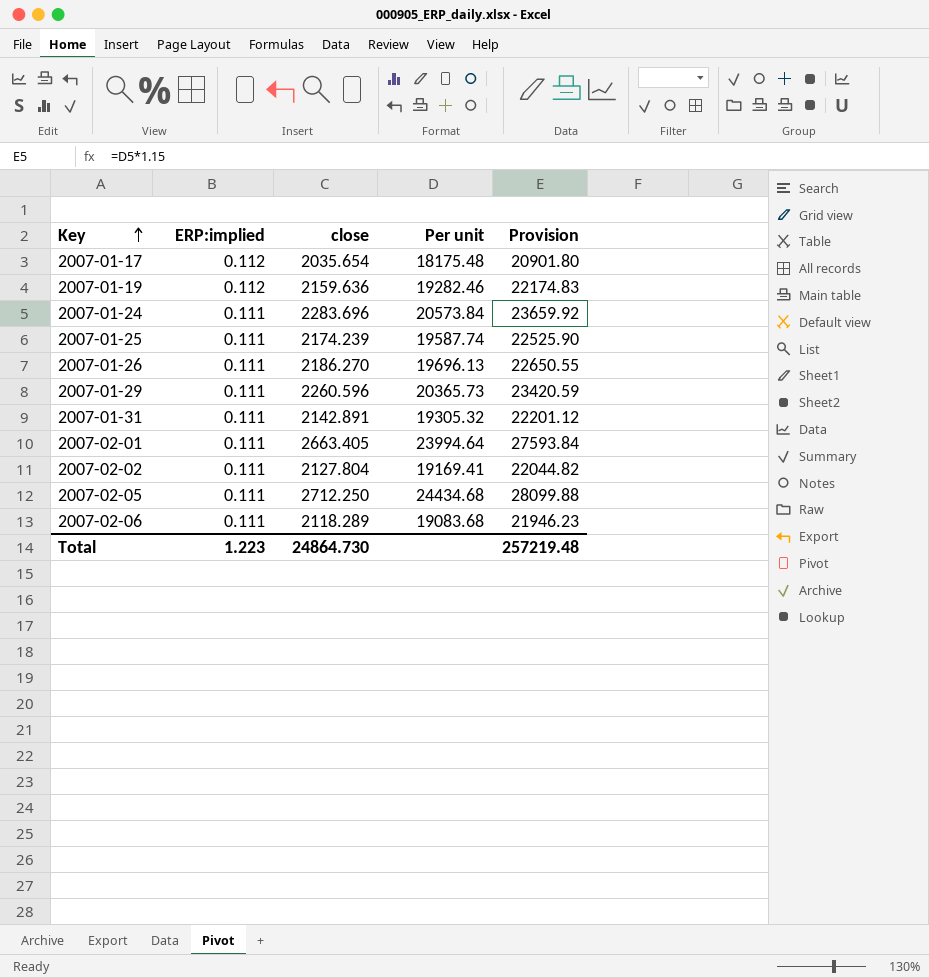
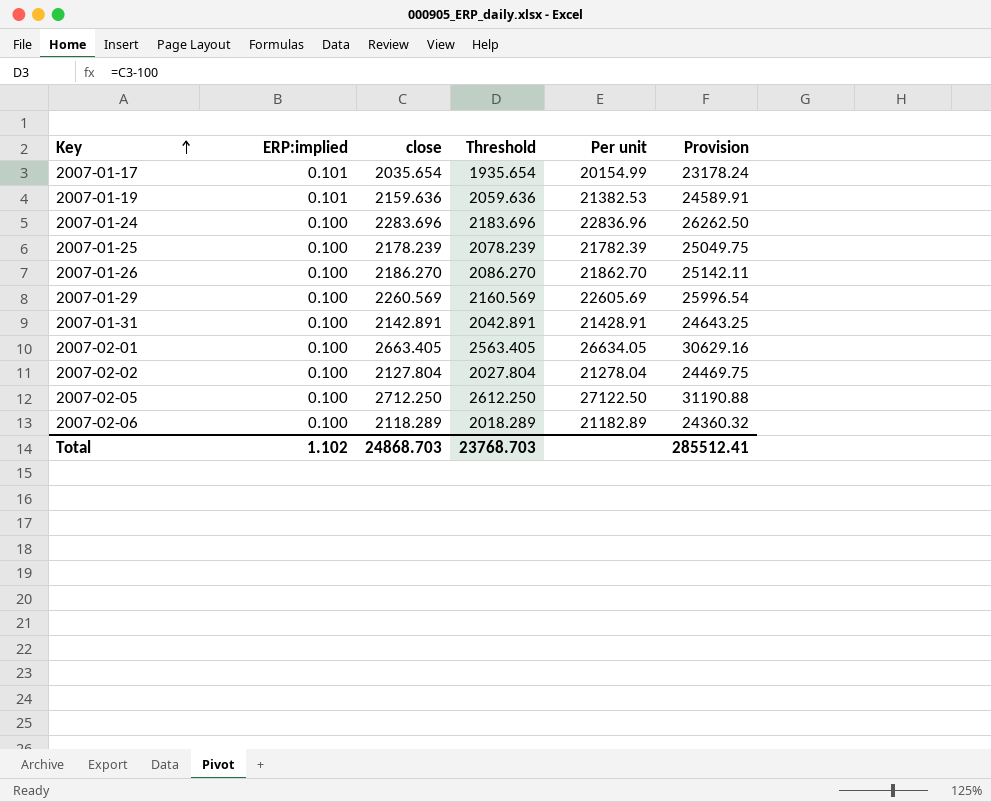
column Threshold | formula: none -> [close] - 100
2007-01-17 | ERP:implied: 0.112 -> 0.101
2007-01-17 | Per unit: 18175.48 -> 20154.99
2007-01-17 | Provision: 20901.80 -> 23178.24
2007-01-19 | ERP:implied: 0.112 -> 0.101
2007-01-19 | Per unit: 19282.46 -> 21382.53
2007-01-19 | Provision: 22174.83 -> 24589.91
2007-01-24 | ERP:implied: 0.111 -> 0.100
2007-01-24 | Per unit: 20573.84 -> 22836.96
2007-01-24 | Provision: 23659.92 -> 26262.50
2007-01-25 | ERP:implied: 0.111 -> 0.100
2007-01-25 | close: 2174.239 -> 2178.239
2007-01-25 | Per unit: 19587.74 -> 21782.39
2007-01-25 | Provision: 22525.90 -> 25049.75
2007-01-26 | ERP:implied: 0.111 -> 0.100
2007-01-26 | Per unit: 19696.13 -> 21862.70
2007-01-26 | Provision: 22650.55 -> 25142.11
2007-01-29 | ERP:implied: 0.111 -> 0.100
2007-01-29 | close: 2260.596 -> 2260.569
2007-01-29 | Per unit: 20365.73 -> 22605.69
2007-01-29 | Provision: 23420.59 -> 25996.54
2007-01-31 | ERP:implied: 0.111 -> 0.100
2007-01-31 | Per unit: 19305.32 -> 21428.91
2007-01-31 | Provision: 22201.12 -> 24643.25
2007-02-01 | ERP:implied: 0.111 -> 0.100
2007-02-01 | Per unit: 23994.64 -> 26634.05
2007-02-01 | Provision: 27593.84 -> 30629.16
2007-02-02 | ERP:implied: 0.111 -> 0.100
2007-02-02 | Per unit: 19169.41 -> 21278.04
2007-02-02 | Provision: 22044.82 -> 24469.75
2007-02-05 | ERP:implied: 0.111 -> 0.100
2007-02-05 | Per unit: 24434.68 -> 27122.50
2007-02-05 | Provision: 28099.88 -> 31190.88
2007-02-06 | ERP:implied: 0.111 -> 0.100
2007-02-06 | Per unit: 19083.68 -> 21182.89
2007-02-06 | Provision: 21946.23 -> 24360.32
Total | ERP:implied: 1.223 -> 1.102
Total | close: 24864.730 -> 24868.703
Total | Provision: 257219.48 -> 285512.41

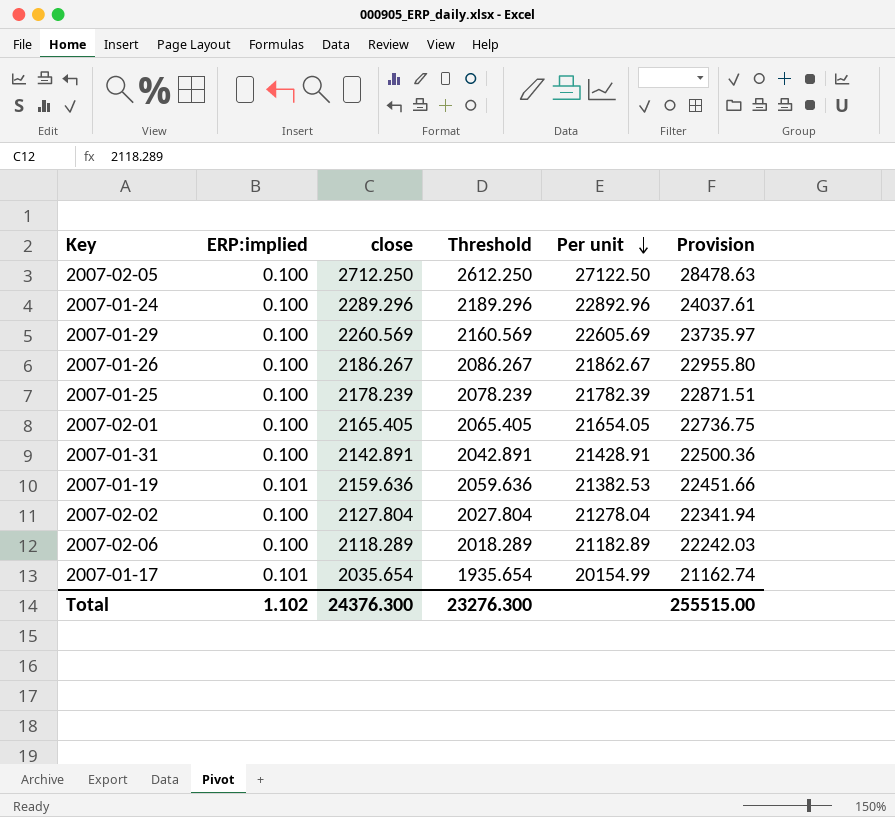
row order: Key ascending -> Per unit descending
column Provision | formula: [Per unit] * 1.15 -> [Per unit] * 1.05
2007-01-24 | close: 2283.696 -> 2289.296
2007-01-24 | Threshold: 2183.696 -> 2189.296
2007-01-24 | Per unit: 22836.96 -> 22892.96
2007-01-26 | close: 2186.270 -> 2186.267
2007-01-26 | Threshold: 2086.270 -> 2086.267
2007-01-26 | Per unit: 21862.70 -> 21862.67
2007-02-01 | close: 2663.405 -> 2165.405
2007-02-01 | Threshold: 2563.405 -> 2065.405
2007-02-01 | Per unit: 26634.05 -> 21654.05
Total | close: 24868.703 -> 24376.300
Total | Threshold: 23768.703 -> 23276.300
Total | Provision: 285512.41 -> 255515.00

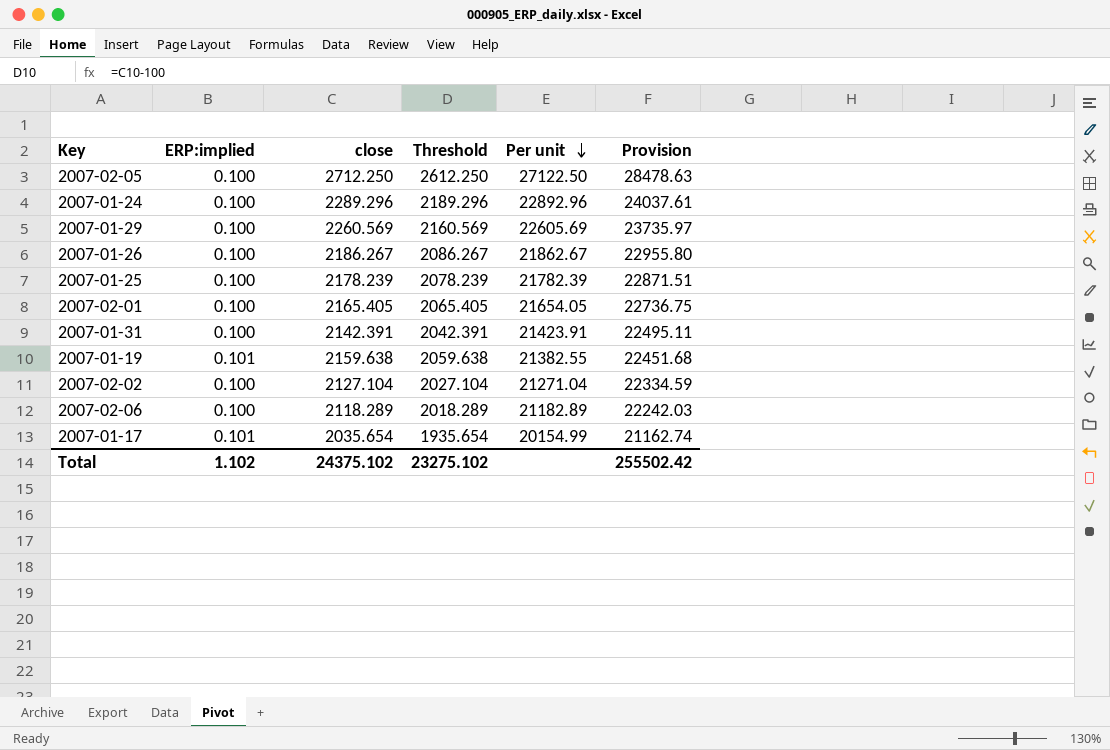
2007-01-31 | close: 2142.891 -> 2142.391
2007-01-31 | Threshold: 2042.891 -> 2042.391
2007-01-31 | Per unit: 21428.91 -> 21423.91
2007-01-31 | Provision: 22500.36 -> 22495.11
2007-01-19 | close: 2159.636 -> 2159.638
2007-01-19 | Threshold: 2059.636 -> 2059.638
2007-01-19 | Per unit: 21382.53 -> 21382.55
2007-01-19 | Provision: 22451.66 -> 22451.68
2007-02-02 | close: 2127.804 -> 2127.104
2007-02-02 | Threshold: 2027.804 -> 2027.104
2007-02-02 | Per unit: 21278.04 -> 21271.04
2007-02-02 | Provision: 22341.94 -> 22334.59
Total | close: 24376.300 -> 24375.102
Total | Threshold: 23276.300 -> 23275.102
Total | Provision: 255515.00 -> 255502.42

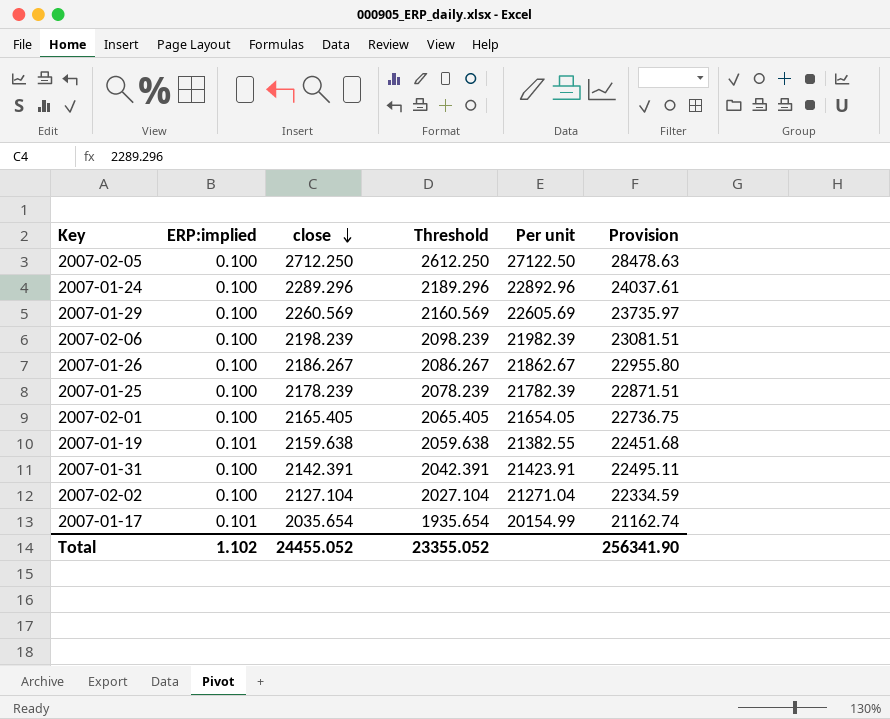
row order: Per unit descending -> close descending
2007-02-06 | close: 2118.289 -> 2198.239
2007-02-06 | Threshold: 2018.289 -> 2098.239
2007-02-06 | Per unit: 21182.89 -> 21982.39
2007-02-06 | Provision: 22242.03 -> 23081.51
Total | close: 24375.102 -> 24455.052
Total | Threshold: 23275.102 -> 23355.052
Total | Provision: 255502.42 -> 256341.90

